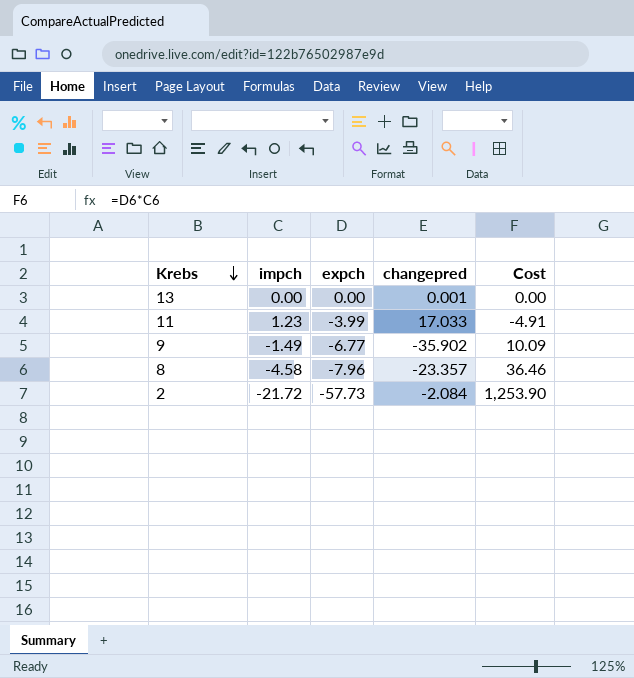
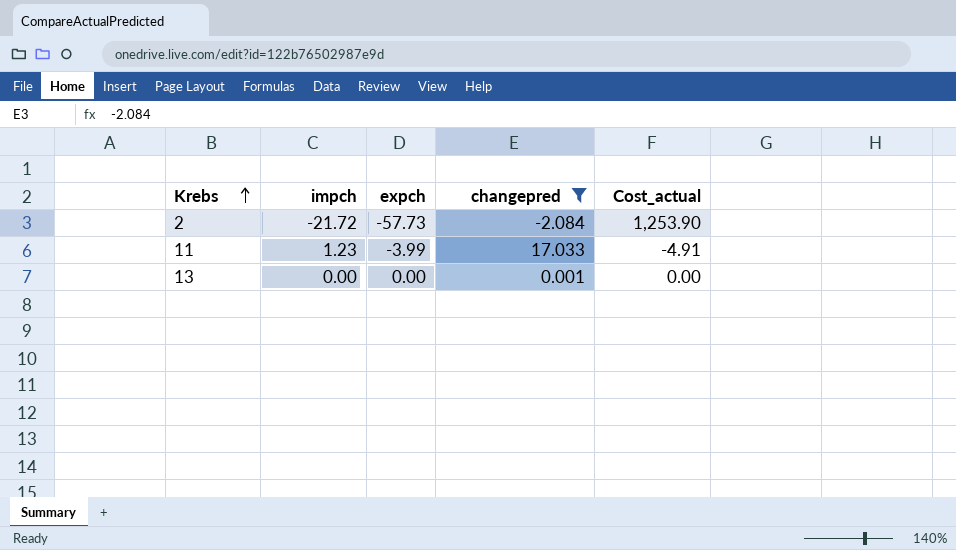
filter: none -> changepred >= -2.084
row order: Krebs descending -> Krebs ascending
column name: Cost -> Cost_actual

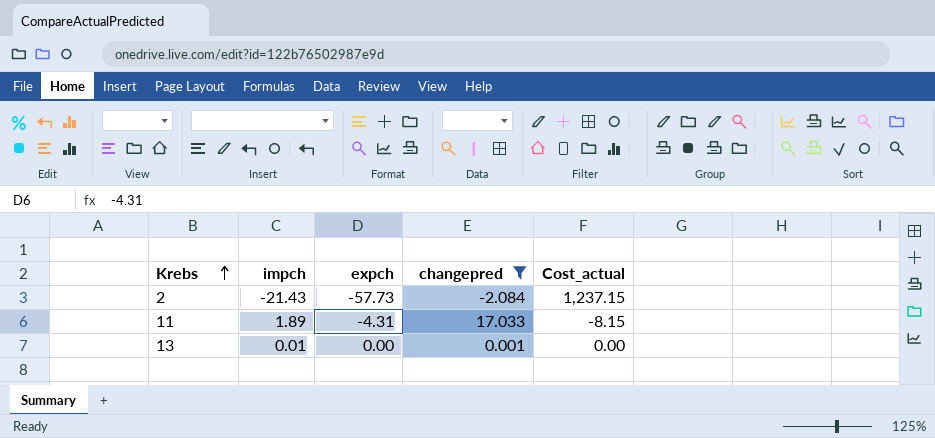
2 | impch: -21.72 -> -21.43
2 | Cost_actual: 1,253.90 -> 1,237.15
11 | impch: 1.23 -> 1.89
11 | expch: -3.99 -> -4.31
11 | Cost_actual: -4.91 -> -8.15
13 | impch: 0.00 -> 0.01

